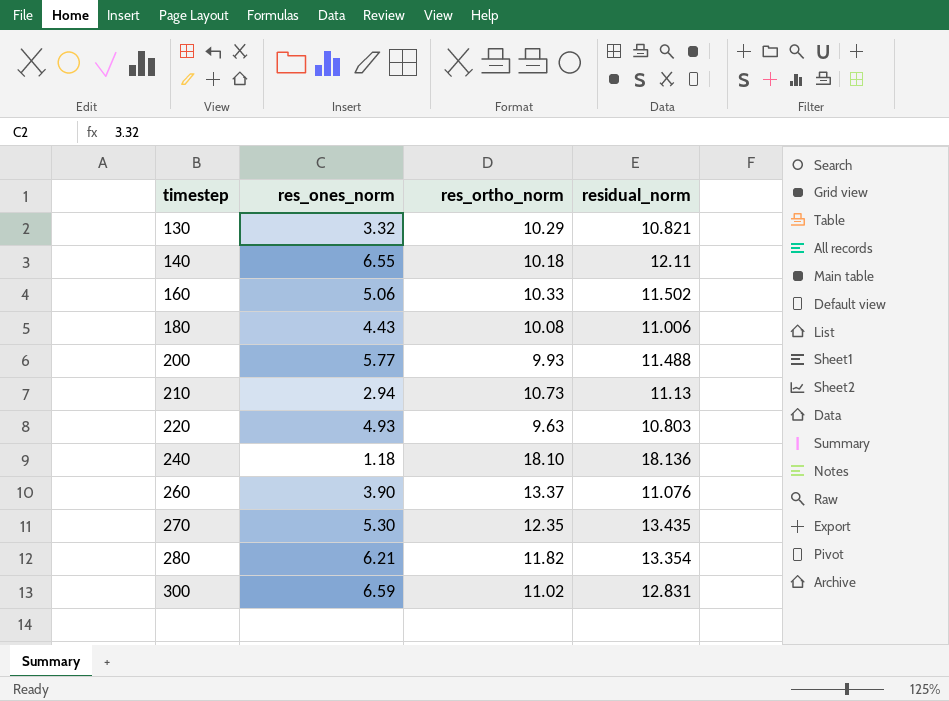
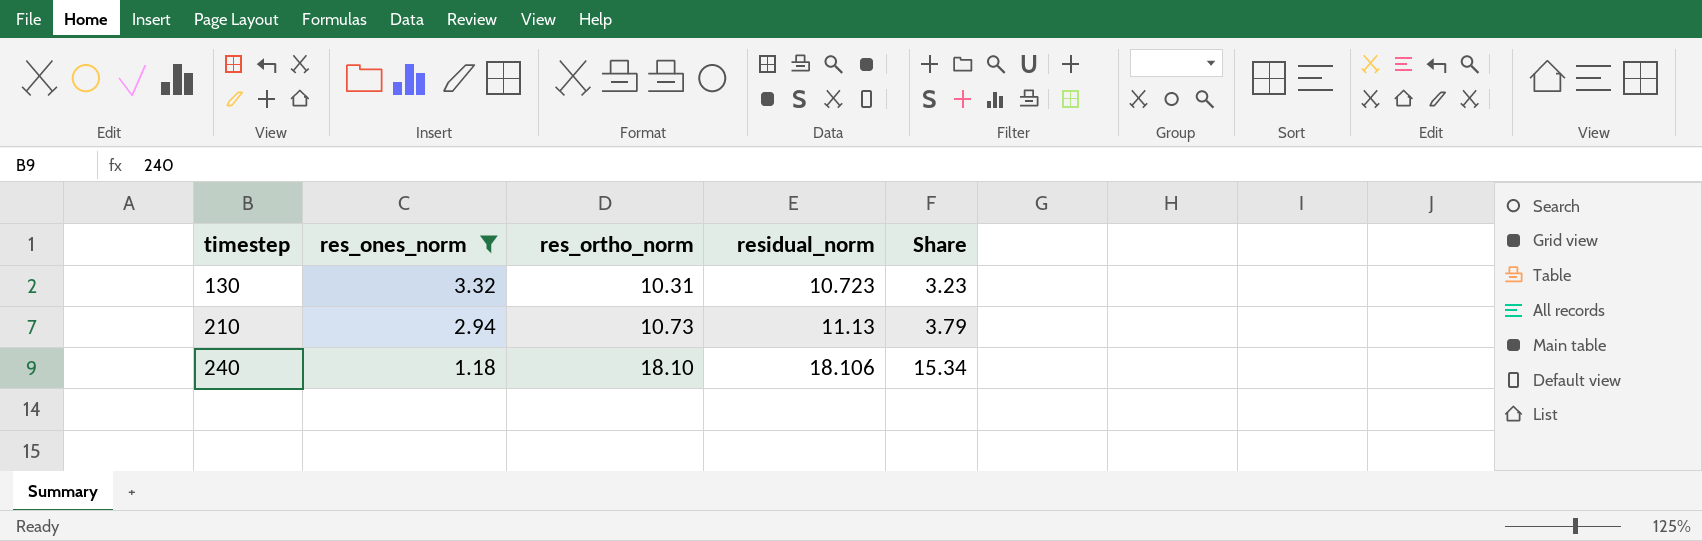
filter: none -> res_ones_norm <= 3.32
column Share | formula: none -> [residual_norm] / [res_ones_norm]
130 | res_ortho_norm: 10.29 -> 10.31
130 | residual_norm: 10.821 -> 10.723
240 | residual_norm: 18.136 -> 18.106

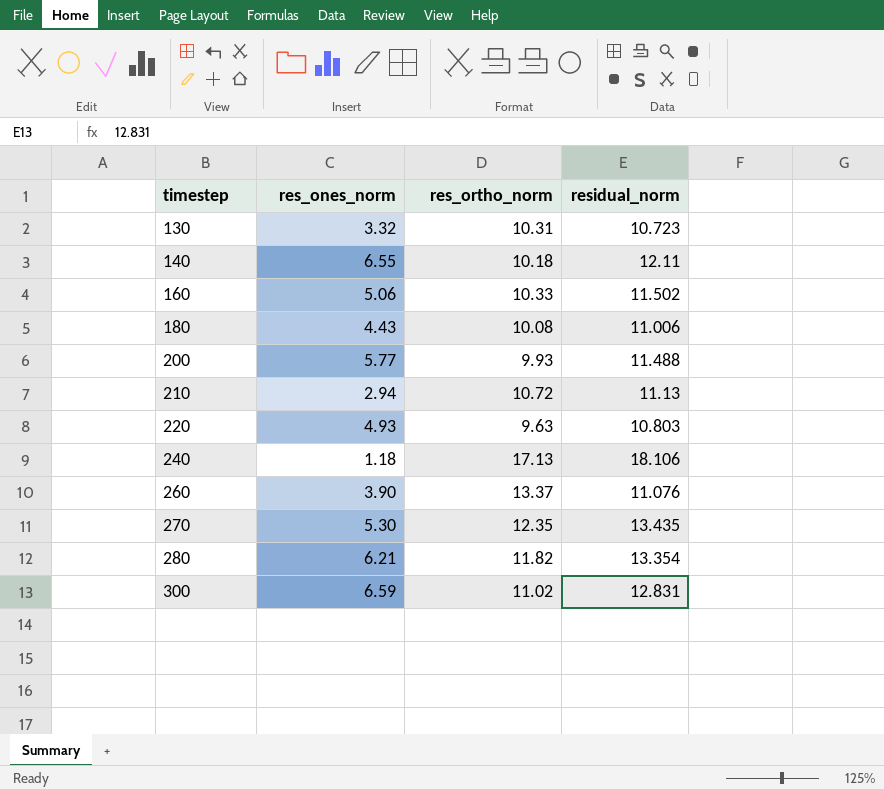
filter: res_ones_norm <= 3.32 -> none
column Share | formula: [residual_norm] / [res_ones_norm] -> none
210 | res_ortho_norm: 10.73 -> 10.72
240 | res_ortho_norm: 18.10 -> 17.13

